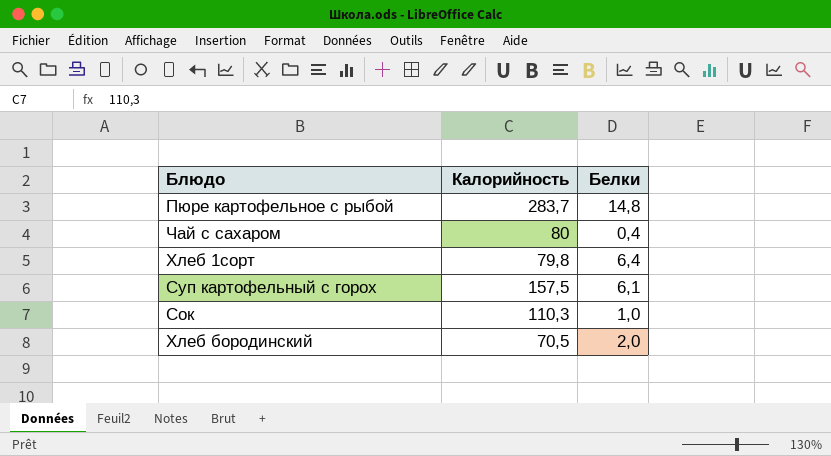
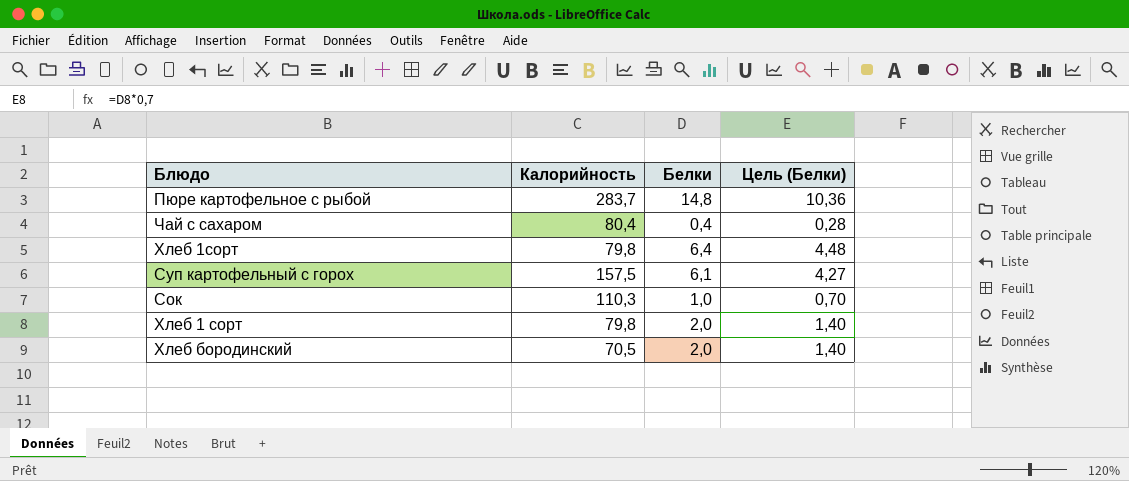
column Цель (Белки) | formula: none -> [Белки] * 0,7
Чай с сахаром | Калорийность: 80 -> 80,4
row Хлеб 1 сорт: none -> 79,8 | 2,0 | 1,40

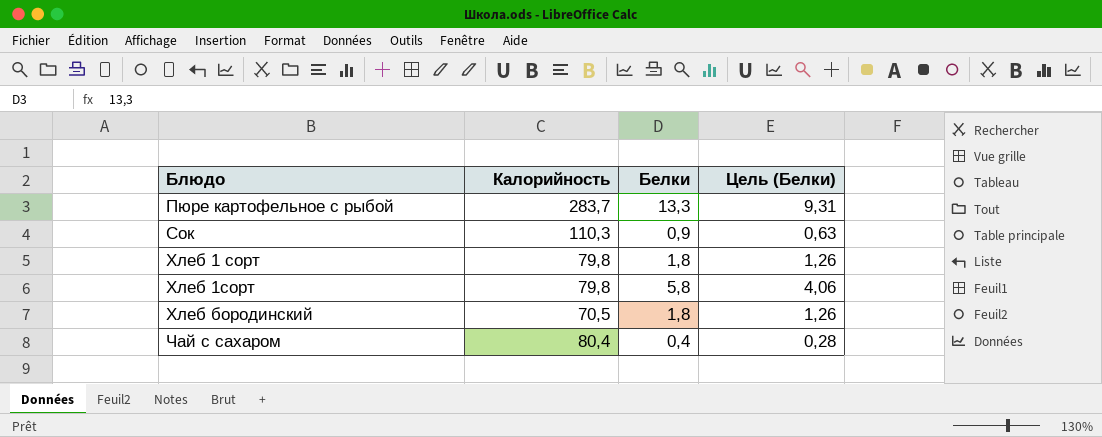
row order: none -> Блюдо ascending
row Суп картофельный с горох: 157,5 | 6,1 | 4,27 -> none
Пюре картофельное с рыбой | Белки: 14,8 -> 13,3
Пюре картофельное с рыбой | Цель (Белки): 10,36 -> 9,31
Сок | Белки: 1,0 -> 0,9
Сок | Цель (Белки): 0,70 -> 0,63
Хлеб 1 сорт | Белки: 2,0 -> 1,8
Хлеб 1 сорт | Цель (Белки): 1,40 -> 1,26
Хлеб 1сорт | Белки: 6,4 -> 5,8
Хлеб 1сорт | Цель (Белки): 4,48 -> 4,06
Хлеб бородинский | Белки: 2,0 -> 1,8
Хлеб бородинский | Цель (Белки): 1,40 -> 1,26

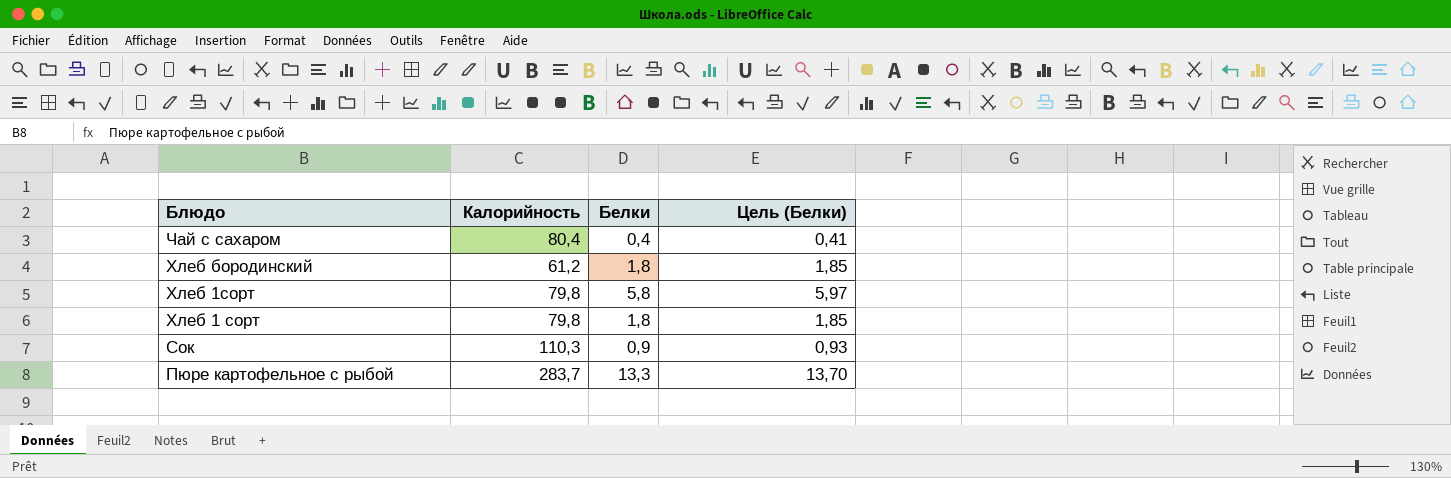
row order: Блюдо ascending -> Блюдо descending
column Цель (Белки) | formula: [Белки] * 0,7 -> [Белки] * 1,03
Хлеб бородинский | Калорийность: 70,5 -> 61,2

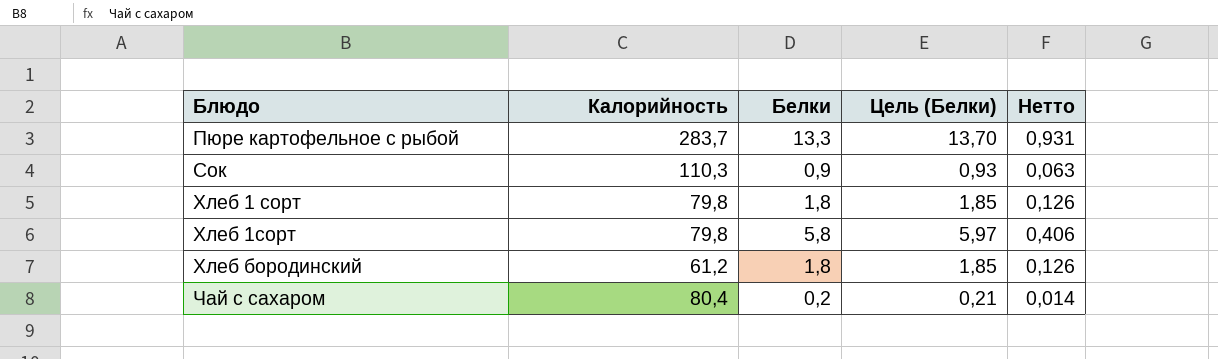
row order: Блюдо descending -> Блюдо ascending
column Нетто | formula: none -> [Белки] * 0,07
Чай с сахаром | Белки: 0,4 -> 0,2
Чай с сахаром | Цель (Белки): 0,41 -> 0,21

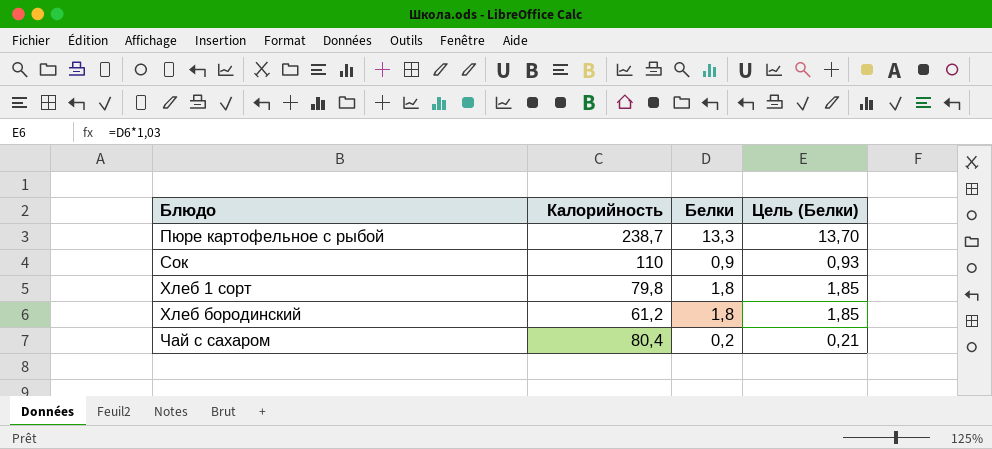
column Нетто | formula: [Белки] * 0,07 -> none
row Хлеб 1сорт: 79,8 | 5,8 | 5,97 | 0,406 -> none
Пюре картофельное с рыбой | Калорийность: 283,7 -> 238,7
Сок | Калорийность: 110,3 -> 110

